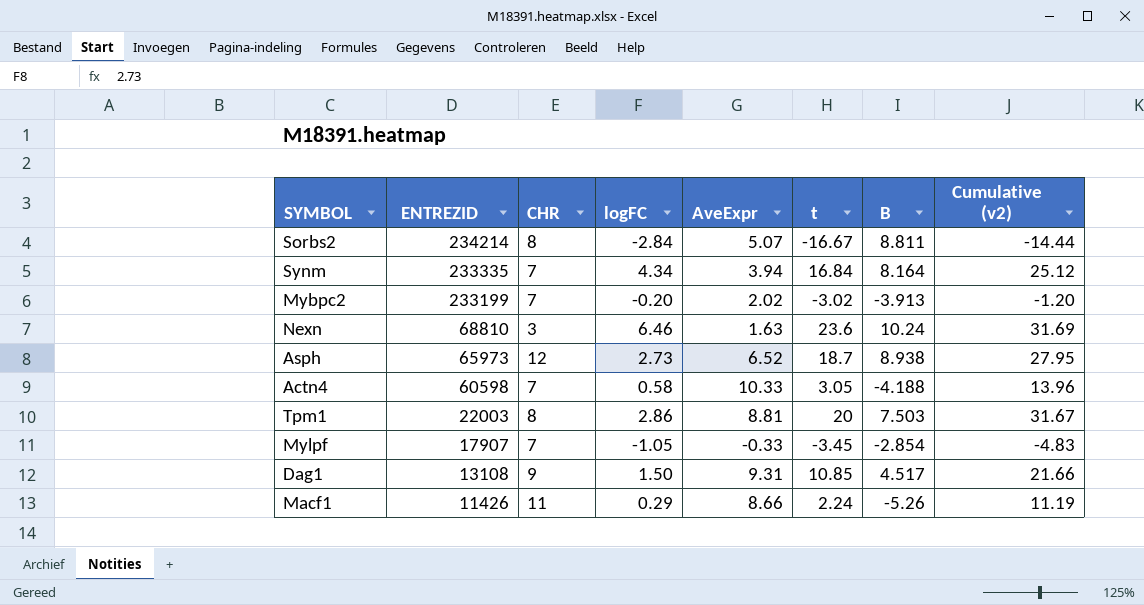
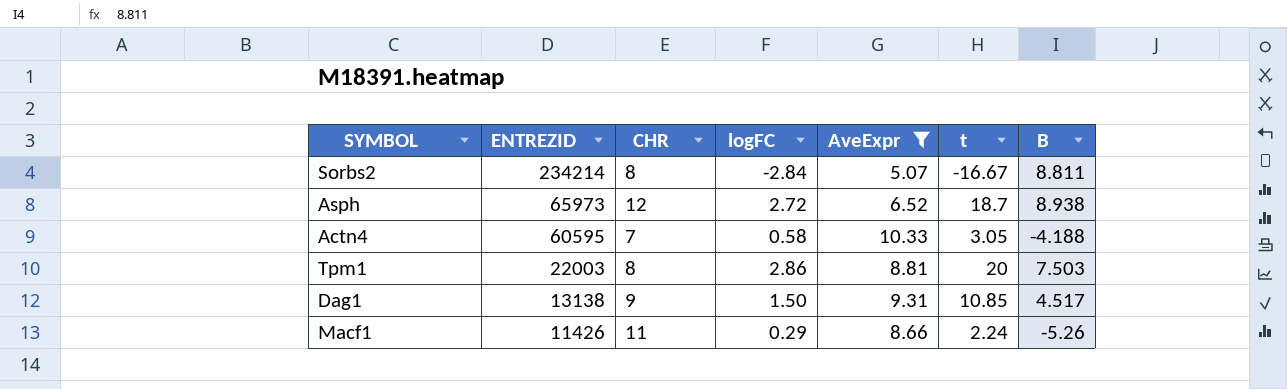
filter: none -> AveExpr >= 5.07
column Cumulative (v2) | formula: [logFC] + [AveExpr] + [t] -> none
Asph | logFC: 2.73 -> 2.72
Actn4 | ENTREZID: 60598 -> 60595
Dag1 | ENTREZID: 13108 -> 13138

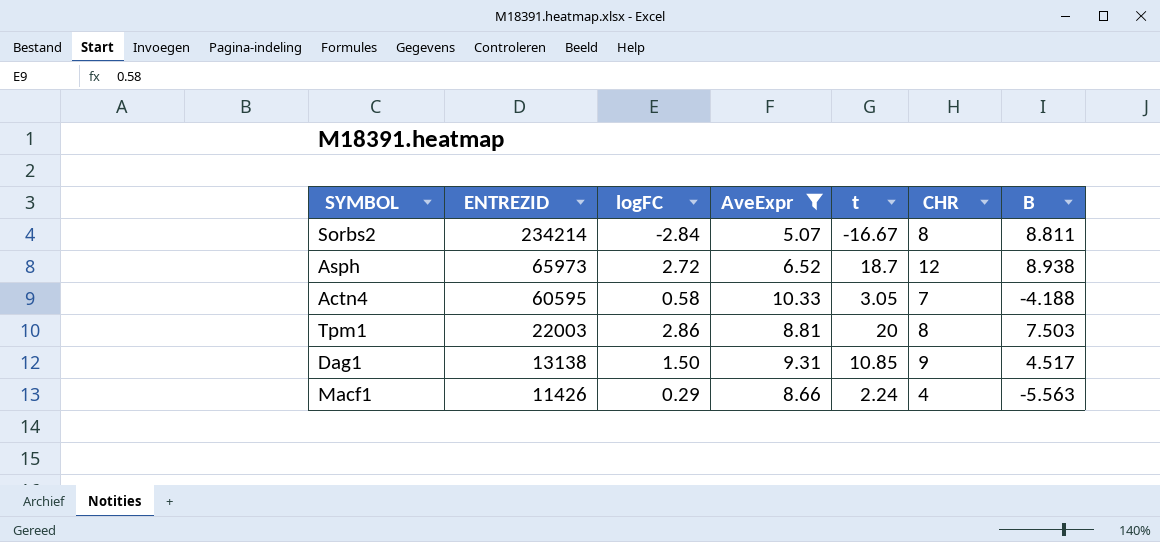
column CHR | position: 3 -> 6
Macf1 | CHR: 11 -> 4
Macf1 | B: -5.26 -> -5.563

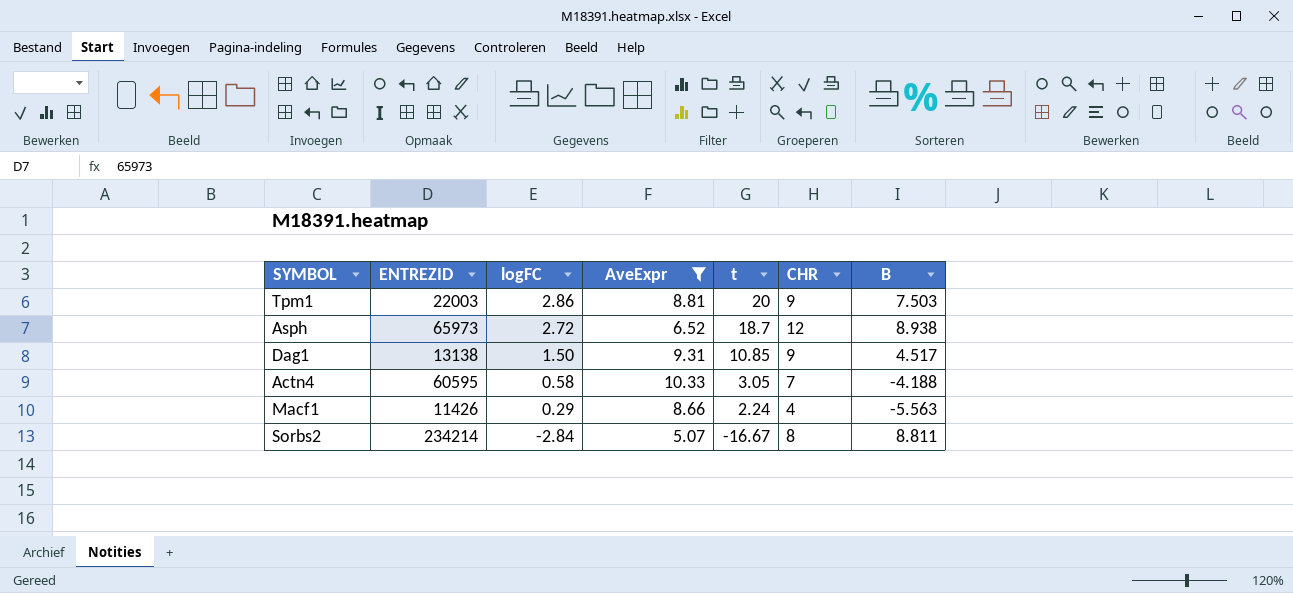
row order: ENTREZID descending -> logFC descending
Tpm1 | CHR: 8 -> 9

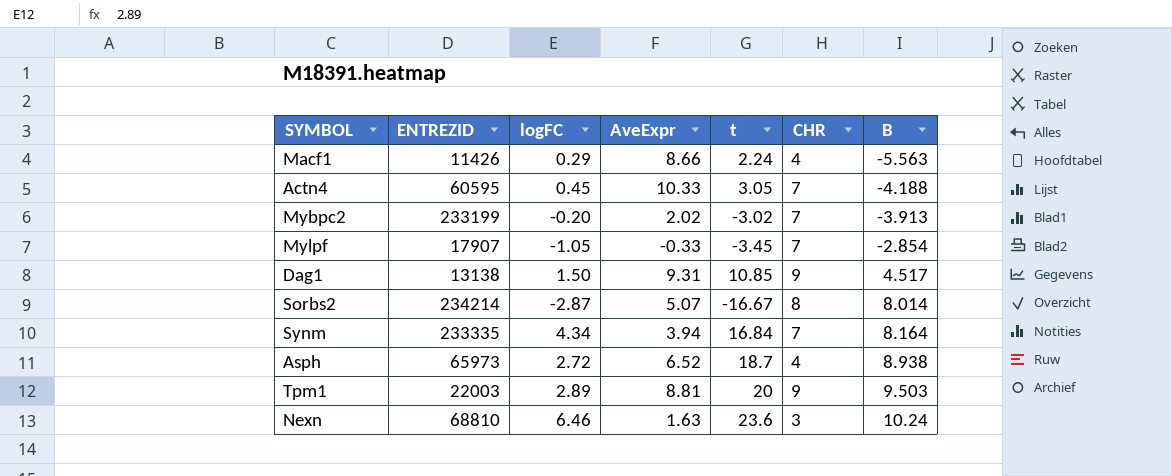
filter: AveExpr >= 5.07 -> none
row order: logFC descending -> B ascending
Actn4 | logFC: 0.58 -> 0.45
Sorbs2 | logFC: -2.84 -> -2.87
Sorbs2 | B: 8.811 -> 8.014
Asph | CHR: 12 -> 4
Tpm1 | logFC: 2.86 -> 2.89
Tpm1 | B: 7.503 -> 9.503

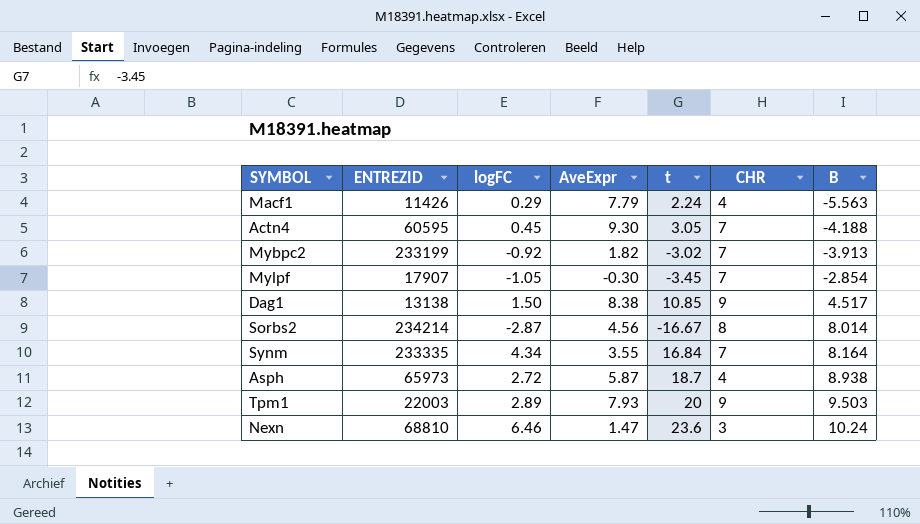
Macf1 | AveExpr: 8.66 -> 7.79
Actn4 | AveExpr: 10.33 -> 9.30
Mybpc2 | logFC: -0.20 -> -0.92
Mybpc2 | AveExpr: 2.02 -> 1.82
Mylpf | AveExpr: -0.33 -> -0.30
Dag1 | AveExpr: 9.31 -> 8.38
Sorbs2 | AveExpr: 5.07 -> 4.56
Synm | AveExpr: 3.94 -> 3.55
Asph | AveExpr: 6.52 -> 5.87
Tpm1 | AveExpr: 8.81 -> 7.93
Nexn | AveExpr: 1.63 -> 1.47

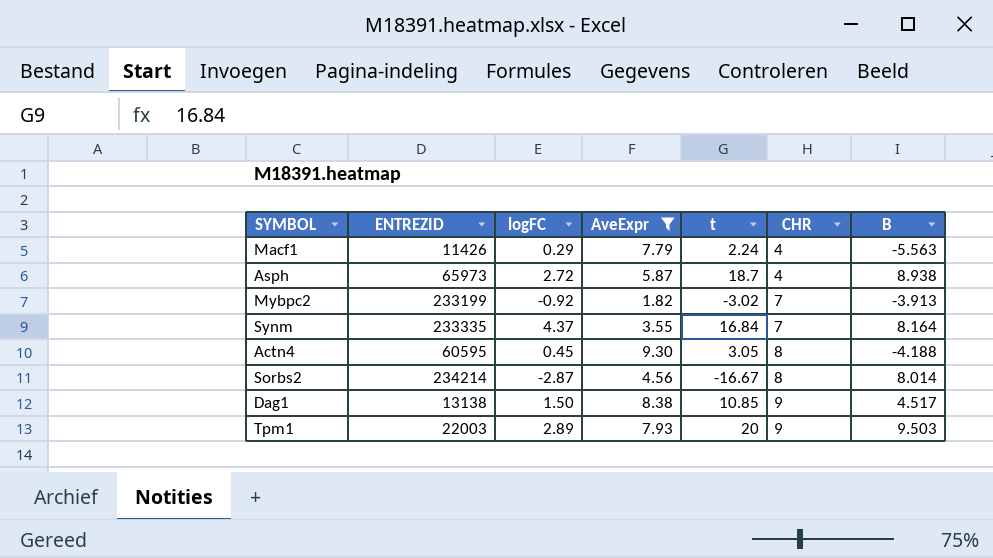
filter: none -> AveExpr >= 1.82
row order: B ascending -> CHR ascending
Synm | logFC: 4.34 -> 4.37
Actn4 | CHR: 7 -> 8

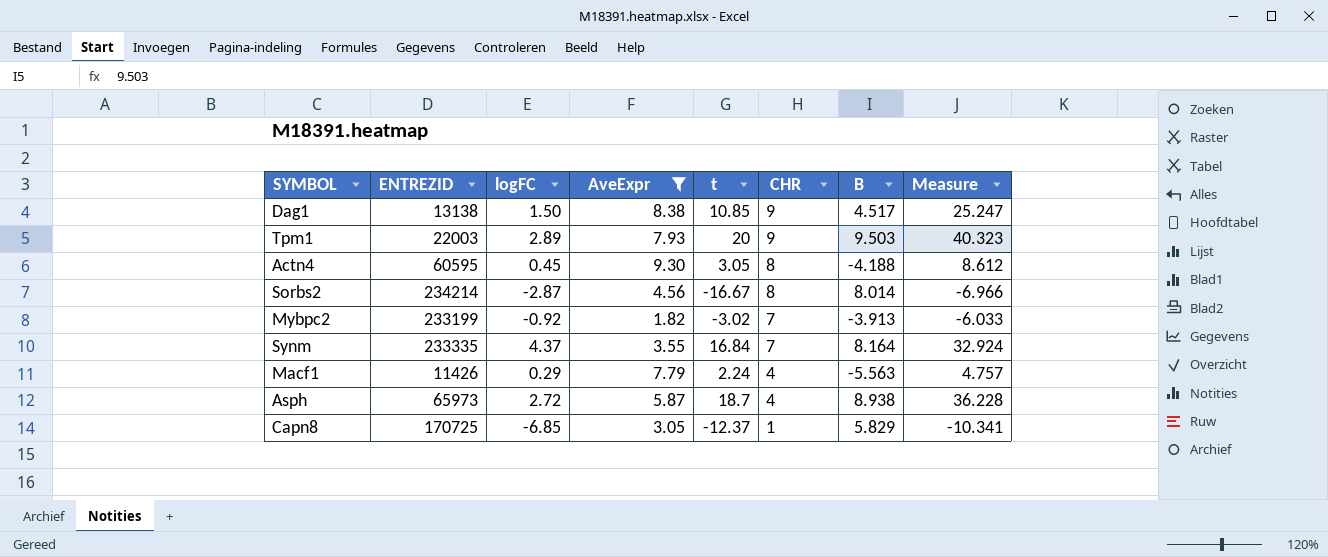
row order: CHR ascending -> CHR descending
column Measure | formula: none -> [logFC] + [AveExpr] + [t] + [B]
row Capn8: none -> 170725 | -6.85 | 3.05 | -12.37 | 1 | 5.829 | -10.341

